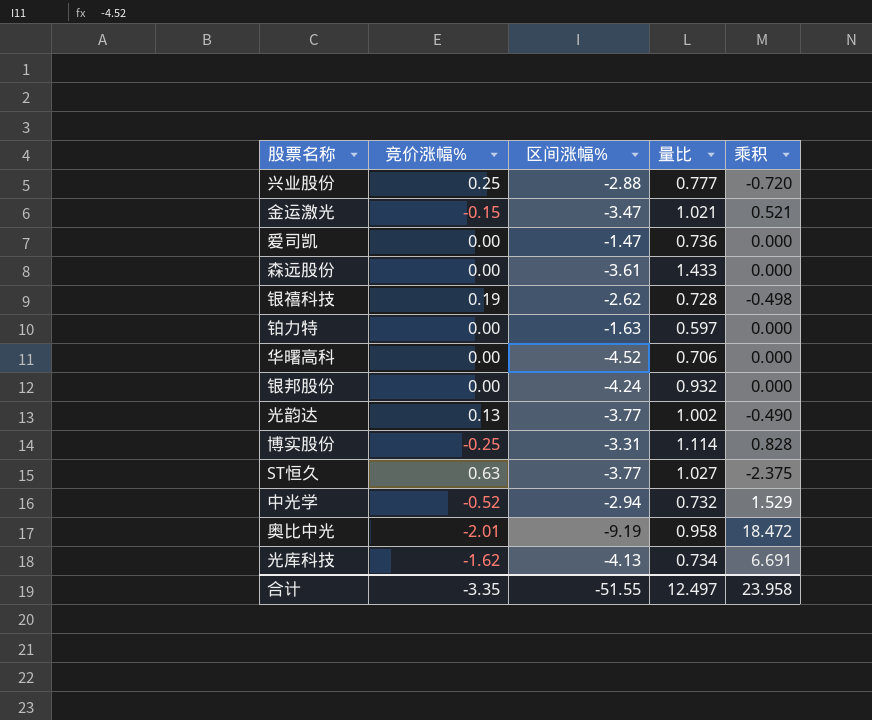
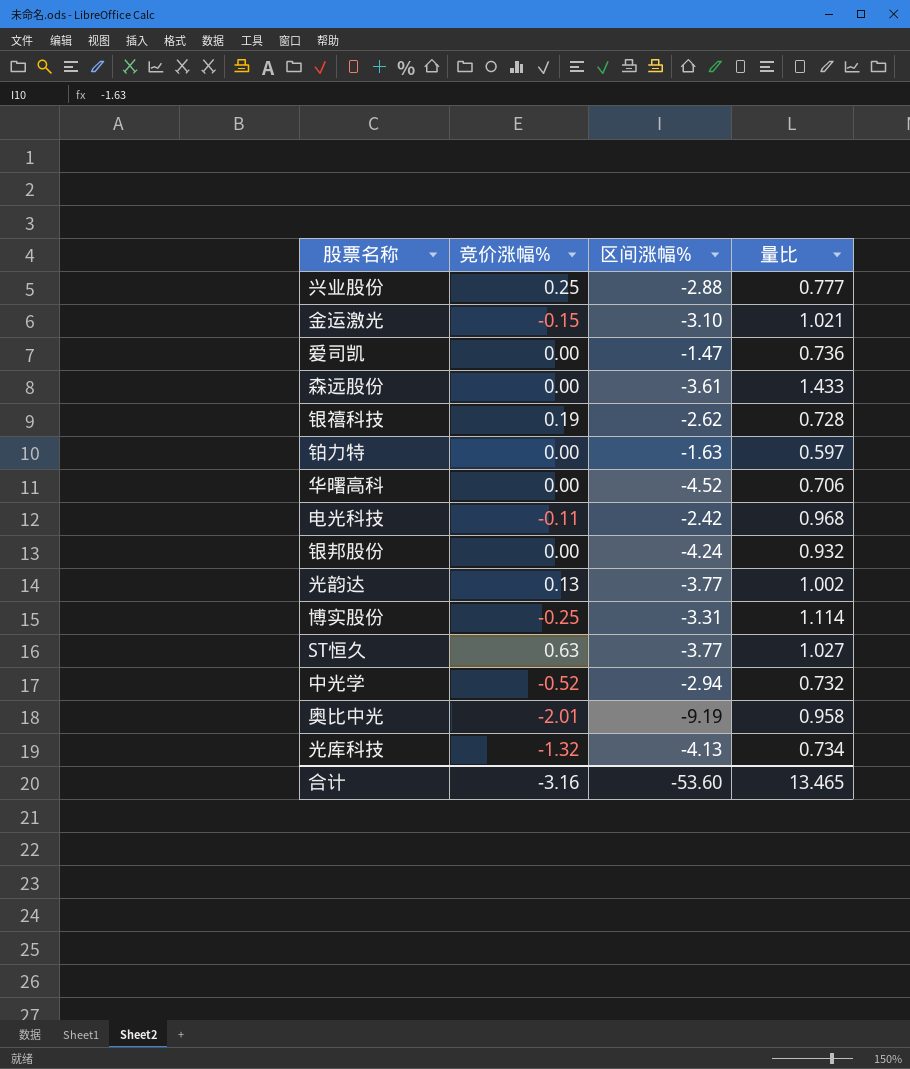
column 乘积 | formula: [竞价涨幅%] * [区间涨幅%] -> none
金运激光 | 区间涨幅%: -3.47 -> -3.10
row 电光科技: none -> -0.11 | -2.42 | 0.968
光库科技 | 竞价涨幅%: -1.62 -> -1.32
合计 | 竞价涨幅%: -3.35 -> -3.16
合计 | 区间涨幅%: -51.55 -> -53.60
合计 | 量比: 12.497 -> 13.465

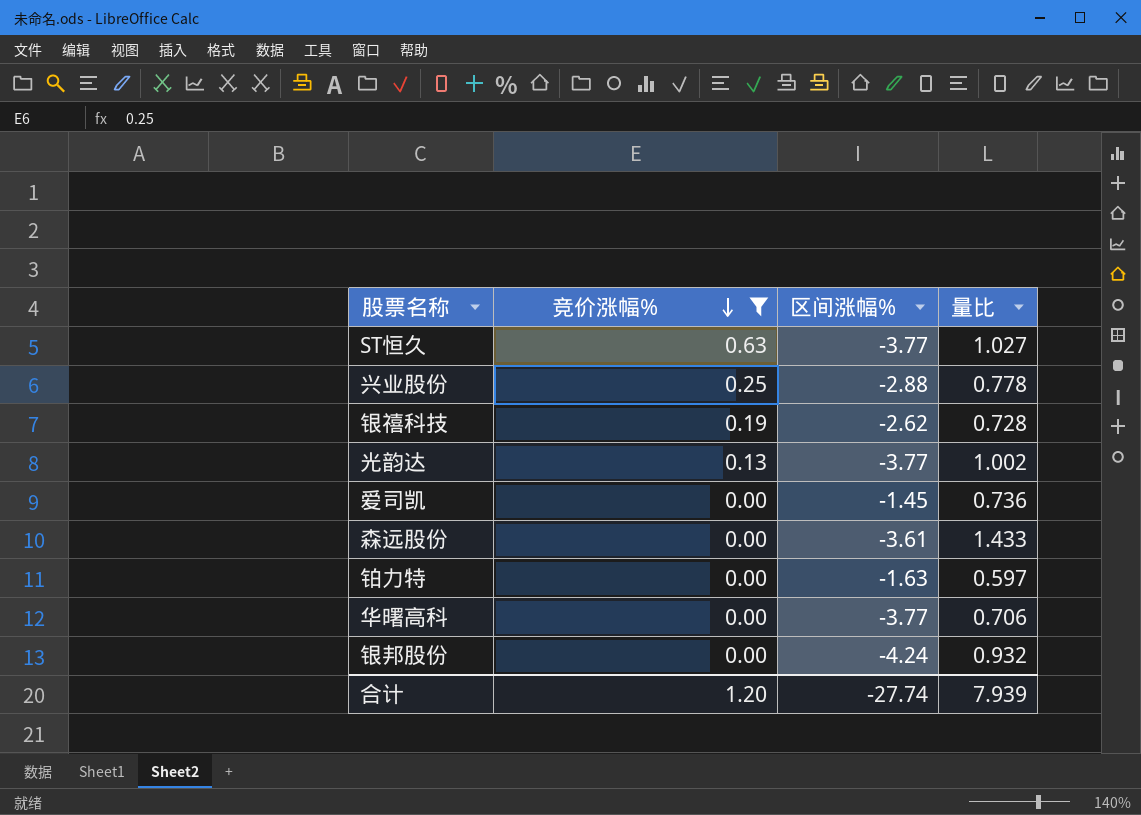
filter: none -> 竞价涨幅% >= 0.00
row order: none -> 竞价涨幅% descending
兴业股份 | 量比: 0.777 -> 0.778
爱司凯 | 区间涨幅%: -1.47 -> -1.45
华曙高科 | 区间涨幅%: -4.52 -> -3.77
合计 | 竞价涨幅%: -3.16 -> 1.20
合计 | 区间涨幅%: -53.60 -> -27.74
合计 | 量比: 13.465 -> 7.939

